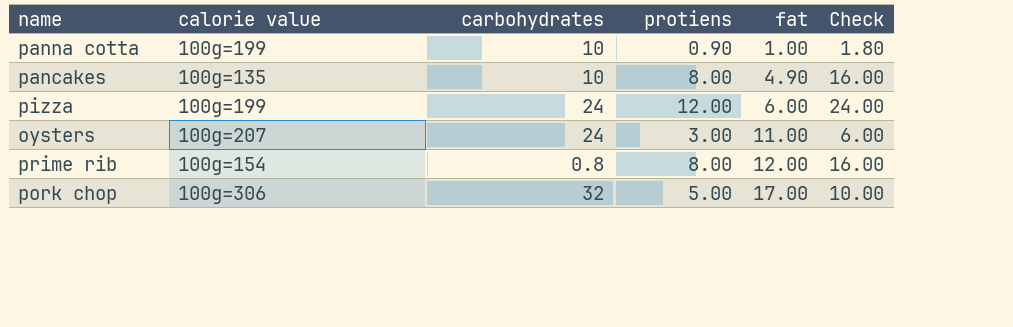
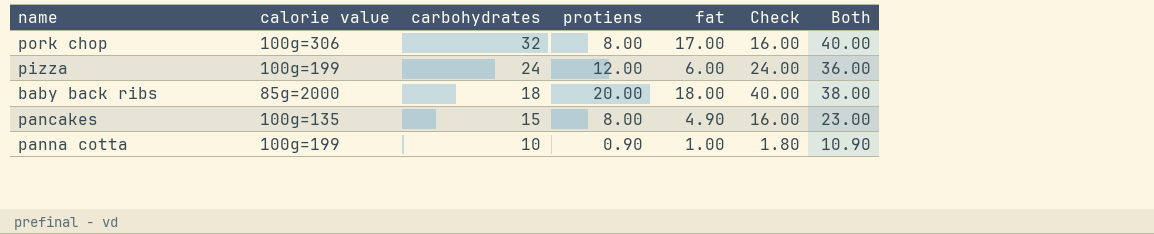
row order: fat ascending -> carbohydrates descending
column Both | formula: none -> [carbohydrates] + [protiens]
row oysters: 100g=207 | 24 | 3.00 | 11.00 | 6.00 -> none
row prime rib: 100g=154 | 0.8 | 8.00 | 12.00 | 16.00 -> none
pork chop | protiens: 5.00 -> 8.00
pork chop | Check: 10.00 -> 16.00
row baby back ribs: none -> 85g=2000 | 18 | 20.00 | 18.00 | 40.00 | 38.00
pancakes | carbohydrates: 10 -> 15

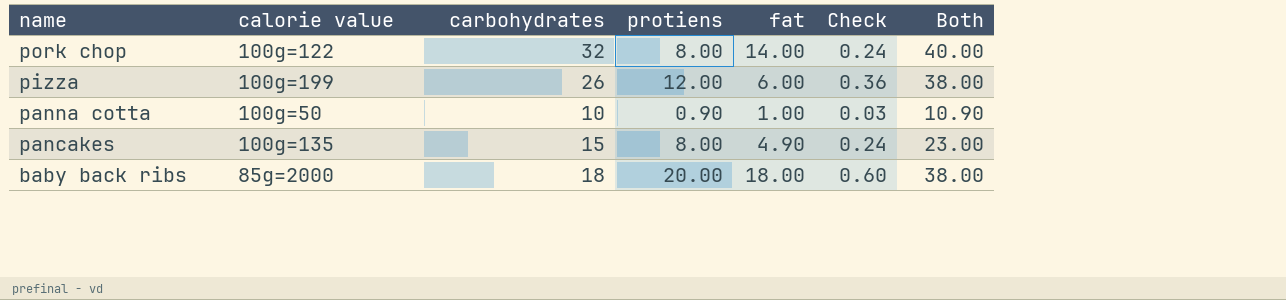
row order: carbohydrates descending -> name descending
column Check | formula: [protiens] * 2 -> [protiens] * 0.03
pork chop | calorie value: 100g=306 -> 100g=122
pork chop | fat: 17.00 -> 14.00
pizza | carbohydrates: 24 -> 26
pizza | Both: 36.00 -> 38.00
panna cotta | calorie value: 100g=199 -> 100g=50

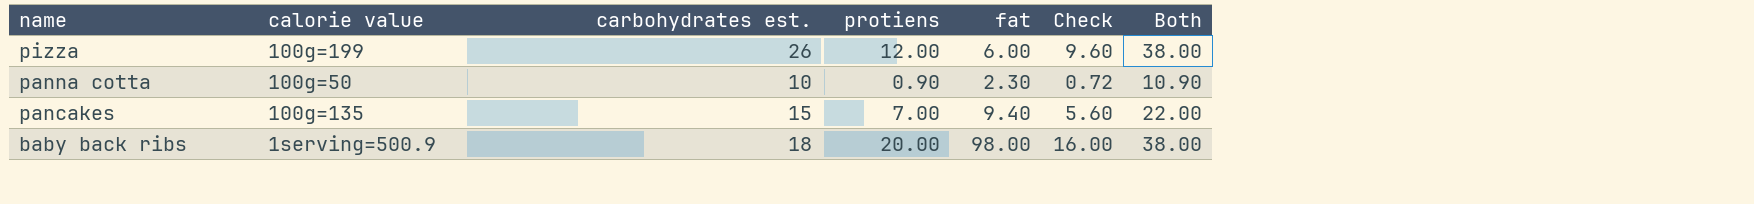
column name: carbohydrates -> carbohydrates est.
column Check | formula: [protiens] * 0.03 -> [protiens] * 0.8
row pork chop: 100g=122 | 32 | 8.00 | 14.00 | 0.24 | 40.00 -> none
panna cotta | fat: 1.00 -> 2.30
pancakes | protiens: 8.00 -> 7.00
pancakes | fat: 4.90 -> 9.40
pancakes | Both: 23.00 -> 22.00
baby back ribs | calorie value: 85g=2000 -> 1serving=500.9
baby back ribs | fat: 18.00 -> 98.00

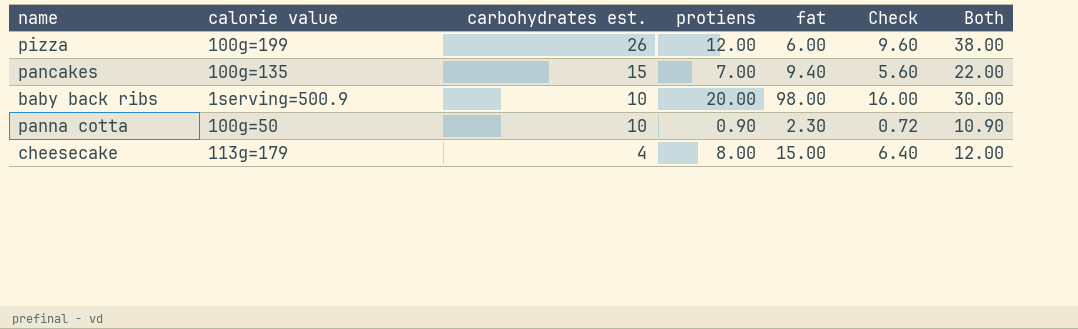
row order: name descending -> carbohydrates est. descending
baby back ribs | carbohydrates est.: 18 -> 10
baby back ribs | Both: 38.00 -> 30.00
row cheesecake: none -> 113g=179 | 4 | 8.00 | 15.00 | 6.40 | 12.00

